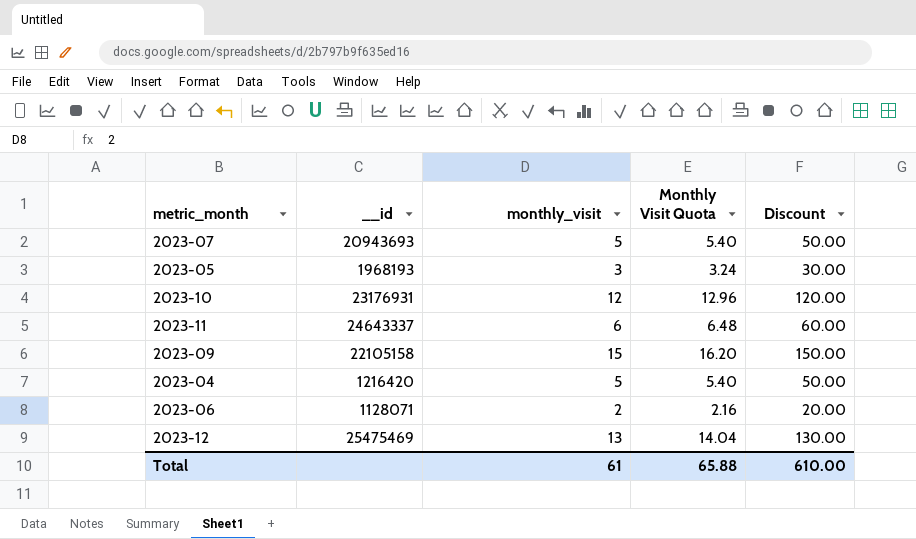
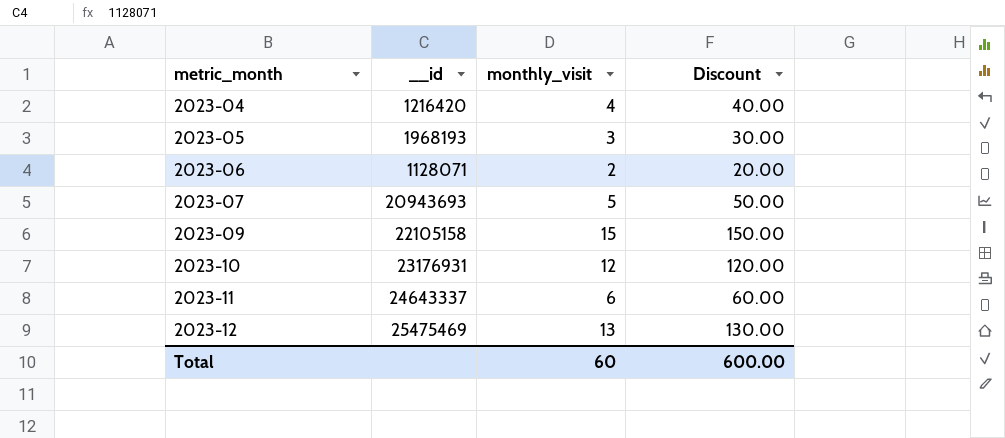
row order: none -> metric_month ascending
column Monthly Visit Quota | formula: [monthly_visit] * 1.08 -> none
2023-04 | monthly_visit: 5 -> 4
2023-04 | Discount: 50.00 -> 40.00
Total | monthly_visit: 61 -> 60
Total | Discount: 610.00 -> 600.00

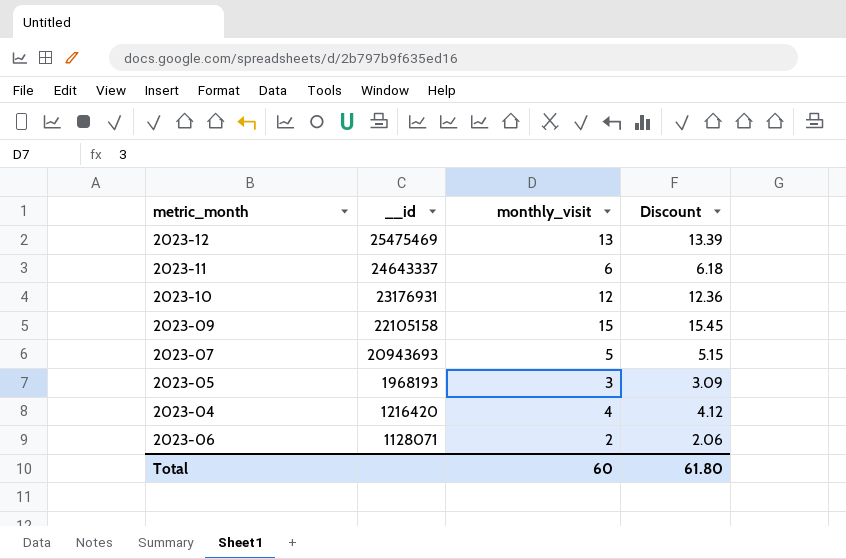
row order: metric_month ascending -> __id descending
column Discount | formula: [monthly_visit] * 10 -> [monthly_visit] * 1.03
Total | Discount: 600.00 -> 61.80

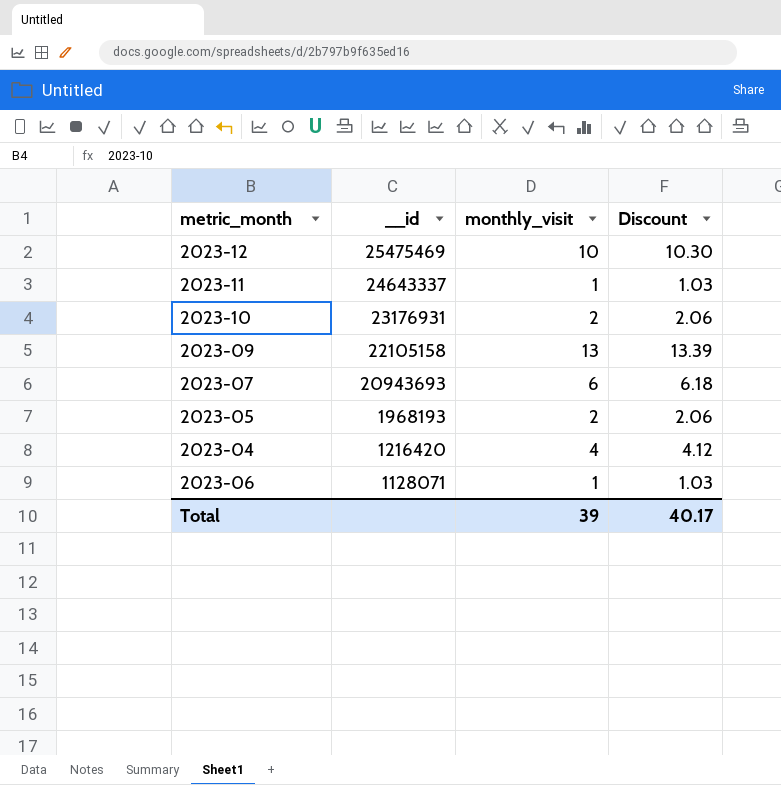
2023-12 | monthly_visit: 13 -> 10
2023-12 | Discount: 13.39 -> 10.30
2023-11 | monthly_visit: 6 -> 1
2023-11 | Discount: 6.18 -> 1.03
2023-10 | monthly_visit: 12 -> 2
2023-10 | Discount: 12.36 -> 2.06
2023-09 | monthly_visit: 15 -> 13
2023-09 | Discount: 15.45 -> 13.39
2023-07 | monthly_visit: 5 -> 6
2023-07 | Discount: 5.15 -> 6.18
2023-05 | monthly_visit: 3 -> 2
2023-05 | Discount: 3.09 -> 2.06
2023-06 | monthly_visit: 2 -> 1
2023-06 | Discount: 2.06 -> 1.03
Total | monthly_visit: 60 -> 39
Total | Discount: 61.80 -> 40.17

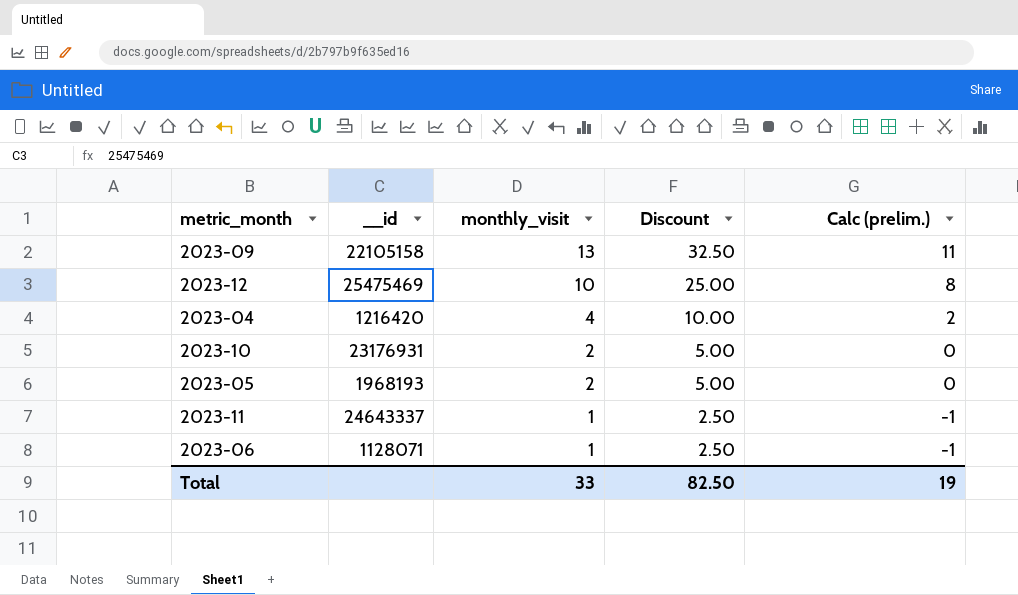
row order: __id descending -> monthly_visit descending
column Discount | formula: [monthly_visit] * 1.03 -> [monthly_visit] * 2.5
column Calc (prelim.) | formula: none -> [monthly_visit] - 2
row 2023-07: 20943693 | 6 | 6.18 -> none
Total | monthly_visit: 39 -> 33
Total | Discount: 40.17 -> 82.50

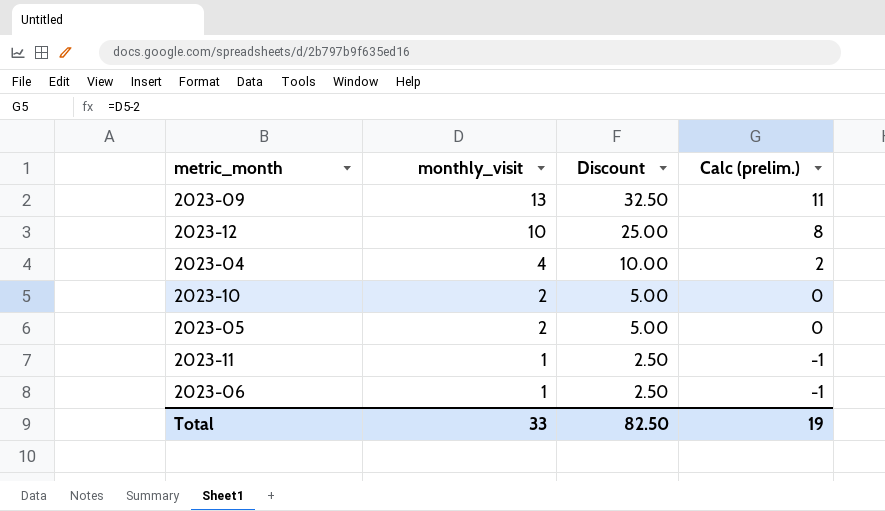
column __id | position: 2 -> none

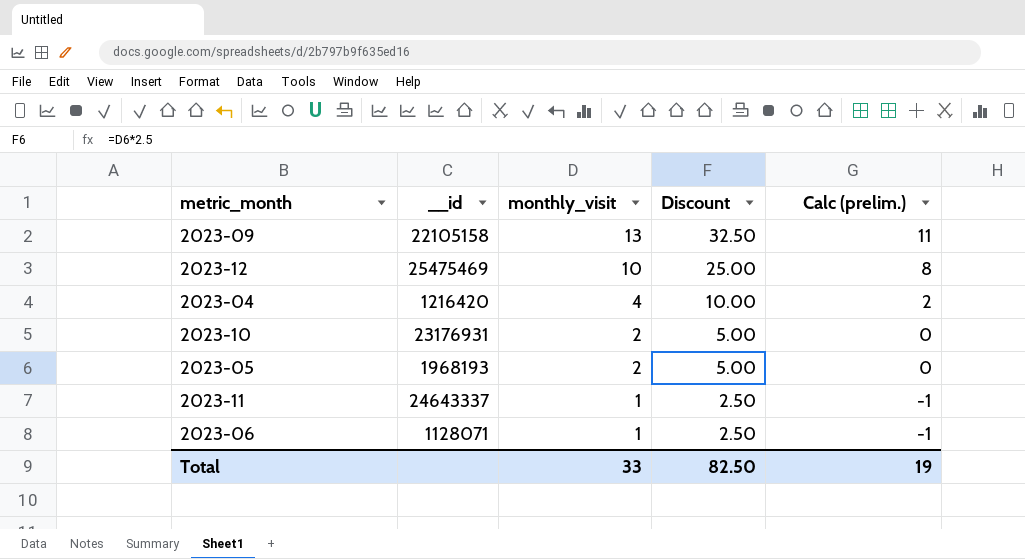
column __id | position: none -> 2

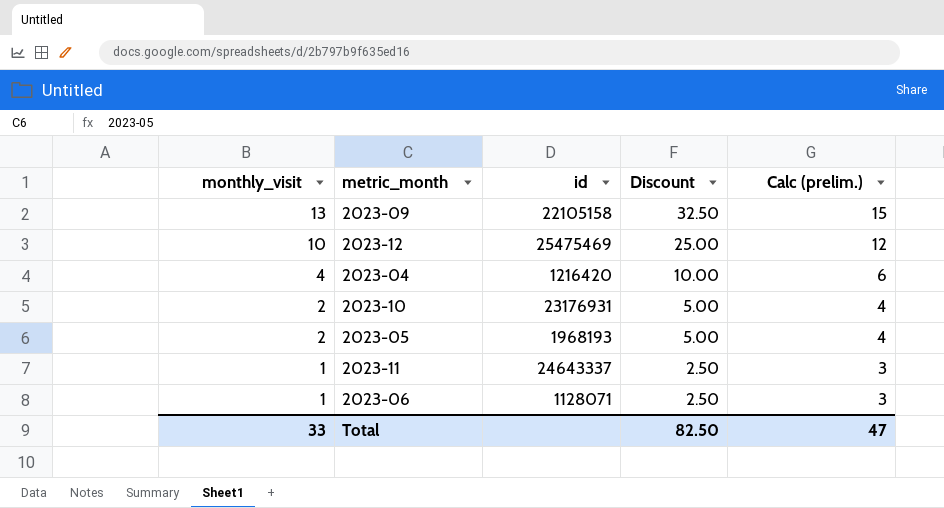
column monthly_visit | position: 3 -> 1
column name: __id -> id
column Calc (prelim.) | formula: [monthly_visit] - 2 -> [monthly_visit] + 2
Total | Calc (prelim.): 19 -> 47

